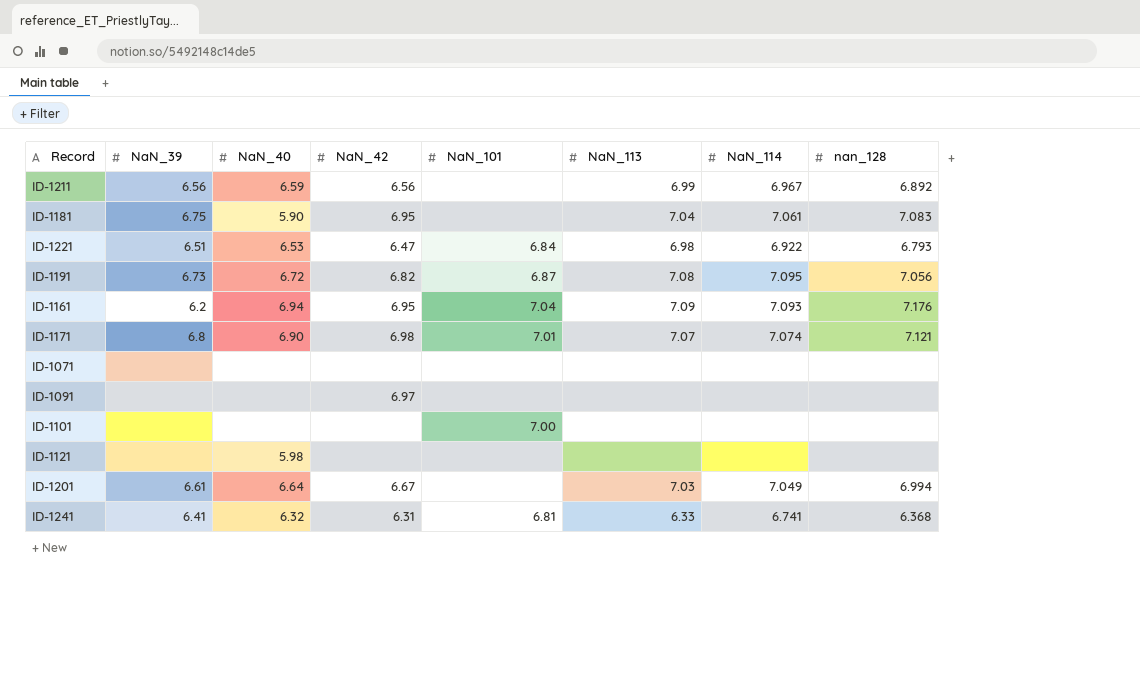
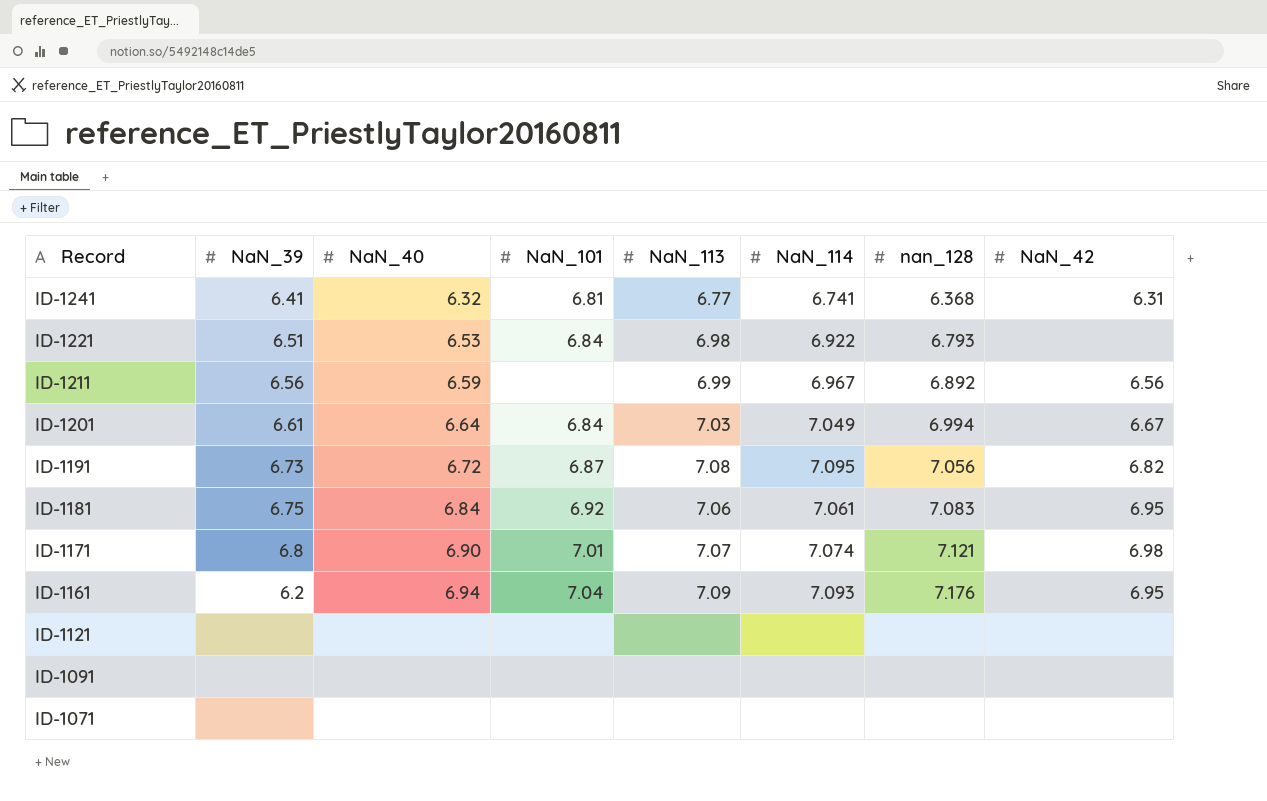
row order: none -> Record descending
column NaN_42 | position: 4 -> 8
row ID-1101: none | none | none | 7.00 | none | none | none -> none
ID-1241 | NaN_113: 6.33 -> 6.77
ID-1221 | NaN_42: 6.47 -> none
ID-1201 | NaN_101: none -> 6.84
ID-1181 | NaN_40: 5.90 -> 6.84
ID-1181 | NaN_101: none -> 6.92
ID-1181 | NaN_113: 7.04 -> 7.06
ID-1121 | NaN_40: 5.98 -> none
ID-1091 | NaN_42: 6.97 -> none

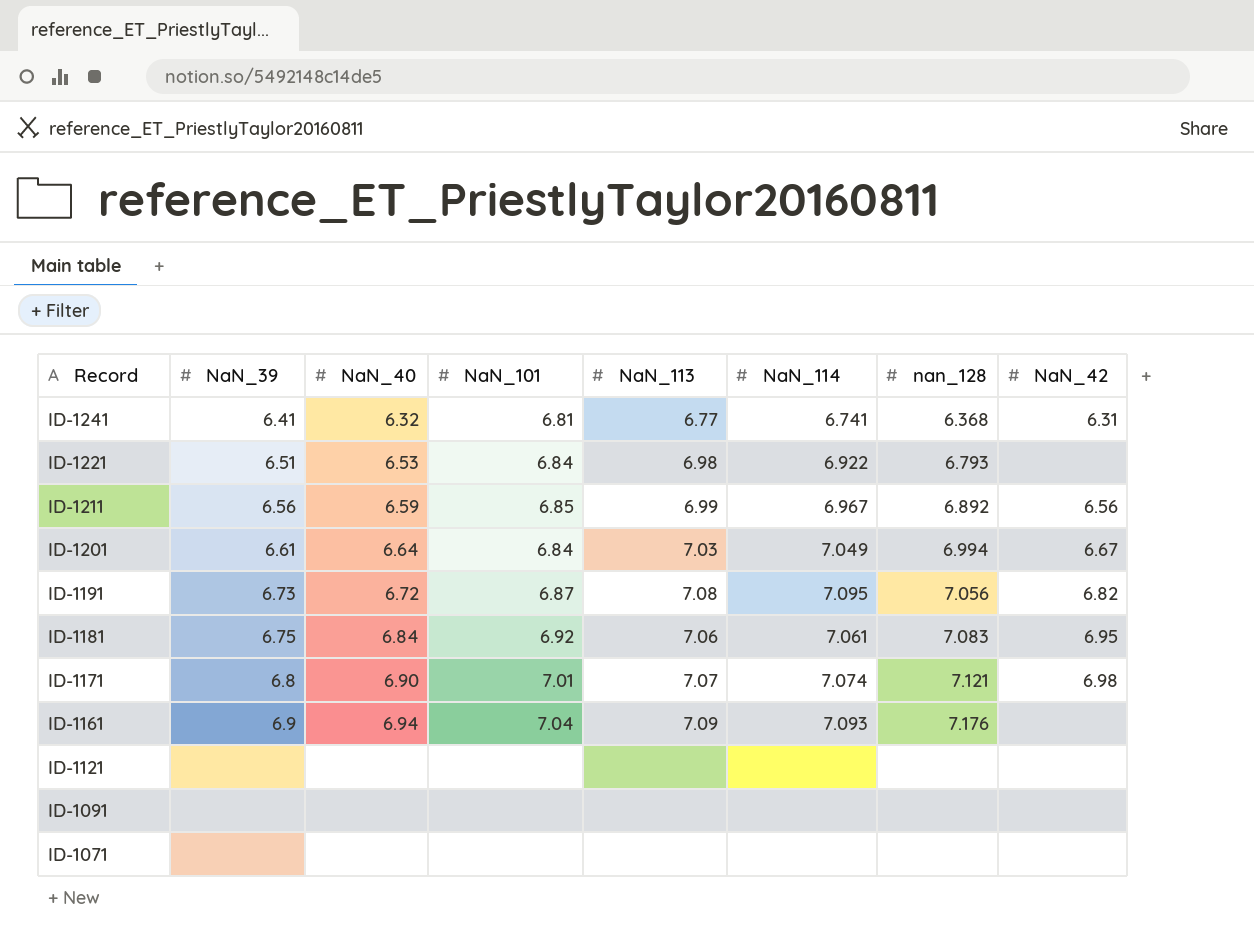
ID-1211 | NaN_101: none -> 6.85
ID-1161 | NaN_39: 6.2 -> 6.9
ID-1161 | NaN_42: 6.95 -> none

